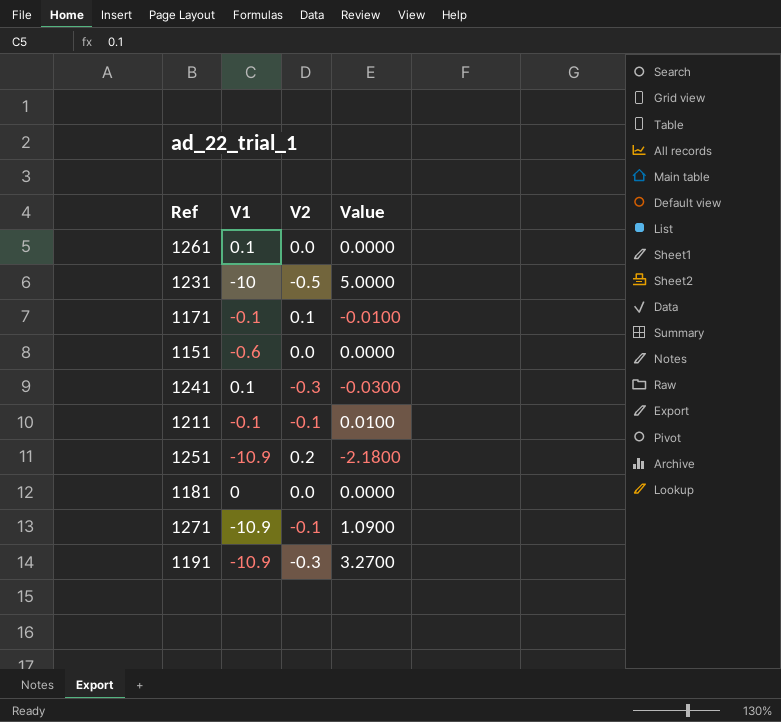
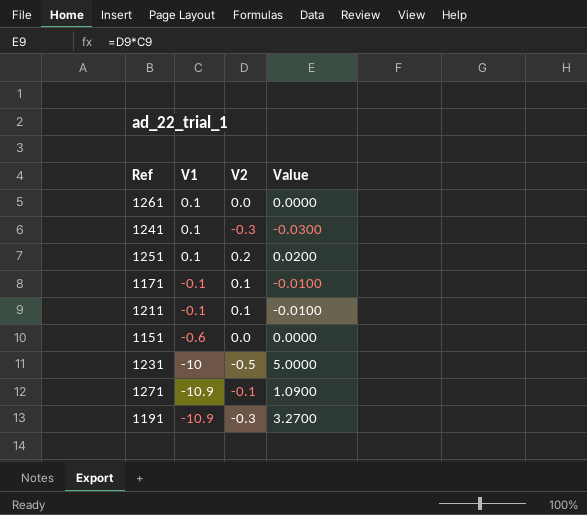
row order: none -> V1 descending
row 1181: 0 | 0.0 | 0.0000 -> none
1251 | V1: -10.9 -> 0.1
1251 | Value: -2.1800 -> 0.0200
1211 | V2: -0.1 -> 0.1
1211 | Value: 0.0100 -> -0.0100

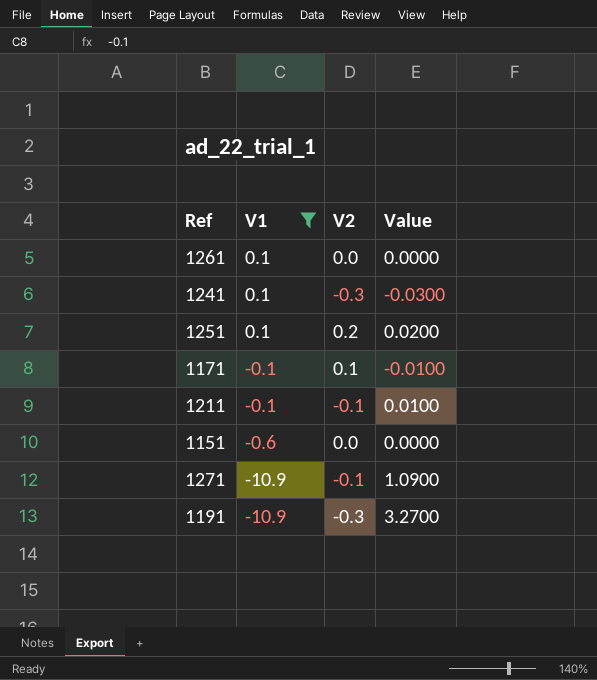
filter: none -> V1 != -10
1211 | V2: 0.1 -> -0.1
1211 | Value: -0.0100 -> 0.0100

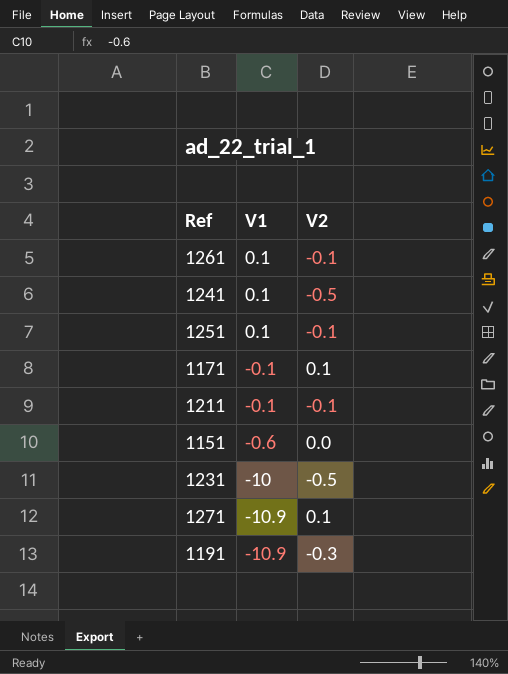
filter: V1 != -10 -> none
column Value | formula: [V1] * [V2] -> none
1261 | V2: 0.0 -> -0.1
1241 | V2: -0.3 -> -0.5
1251 | V2: 0.2 -> -0.1
1271 | V2: -0.1 -> 0.1

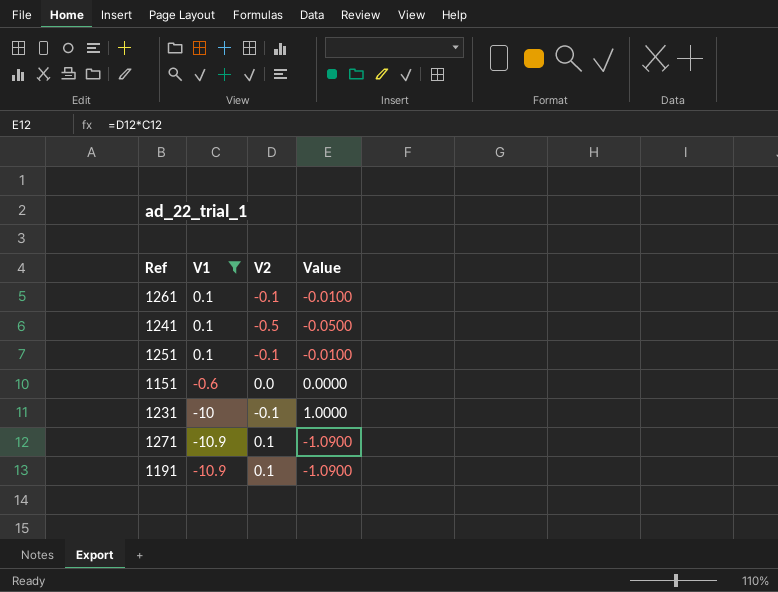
filter: none -> V1 != -0.1
column Value | formula: none -> [V1] * [V2]
1231 | V2: -0.5 -> -0.1
1191 | V2: -0.3 -> 0.1

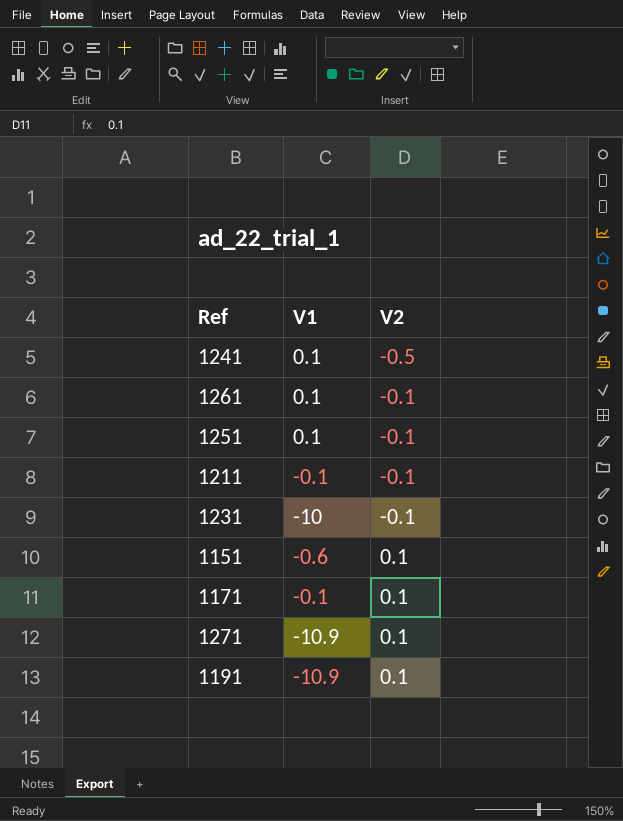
filter: V1 != -0.1 -> none
row order: V1 descending -> V2 ascending
column Value | formula: [V1] * [V2] -> none
1151 | V2: 0.0 -> 0.1

